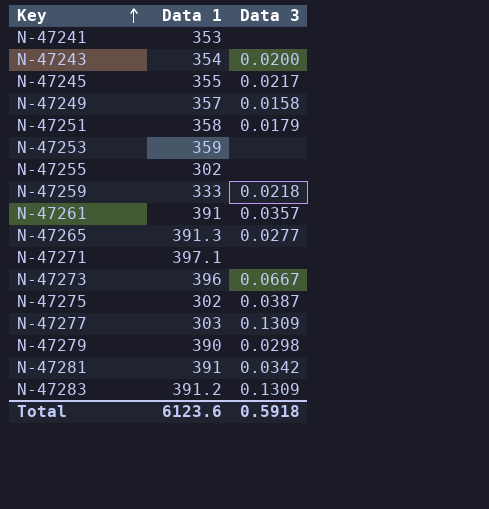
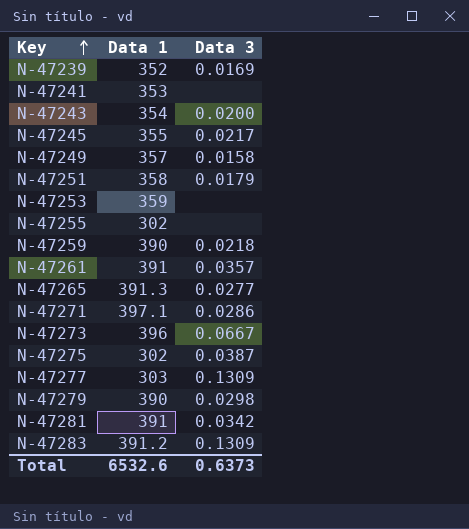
row N-47239: none -> 352 | 0.0169
N-47259 | Data 1: 333 -> 390
N-47271 | Data 3: none -> 0.0286
Total | Data 1: 6123.6 -> 6532.6
Total | Data 3: 0.5918 -> 0.6373

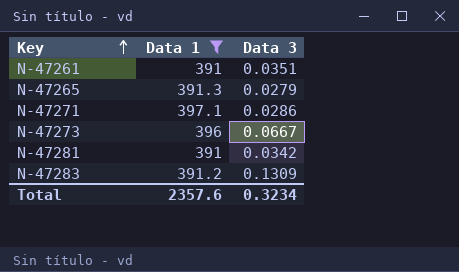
filter: none -> Data 1 >= 391
N-47261 | Data 3: 0.0357 -> 0.0351
N-47265 | Data 3: 0.0277 -> 0.0279
Total | Data 1: 6532.6 -> 2357.6
Total | Data 3: 0.6373 -> 0.3234

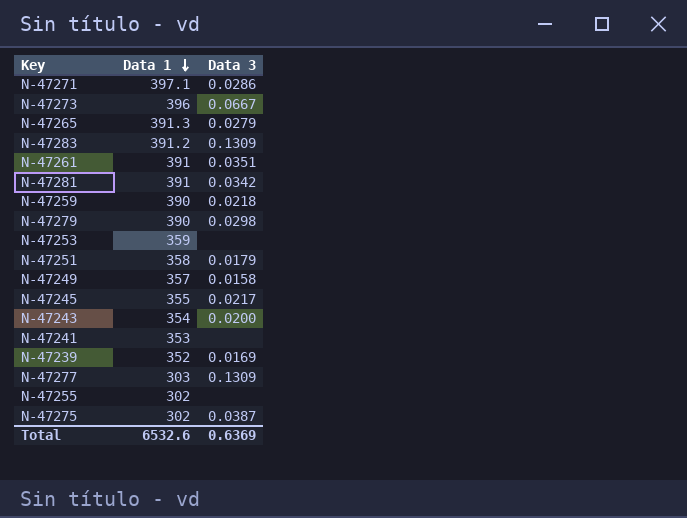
filter: Data 1 >= 391 -> none
row order: Key ascending -> Data 1 descending
Total | Data 1: 2357.6 -> 6532.6
Total | Data 3: 0.3234 -> 0.6369

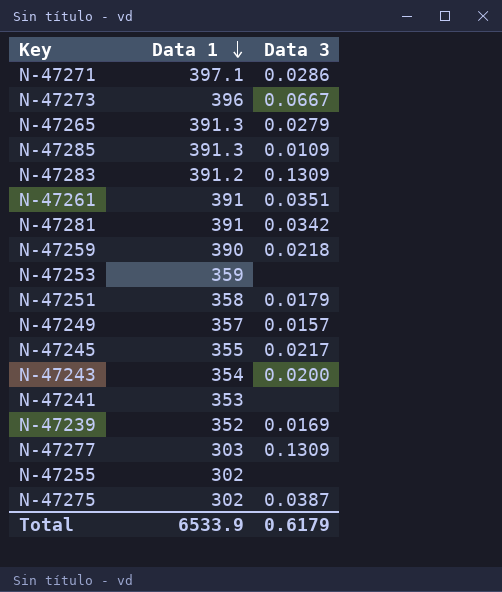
row N-47279: 390 | 0.0298 -> none
row N-47285: none -> 391.3 | 0.0109
N-47249 | Data 3: 0.0158 -> 0.0157
Total | Data 1: 6532.6 -> 6533.9
Total | Data 3: 0.6369 -> 0.6179

